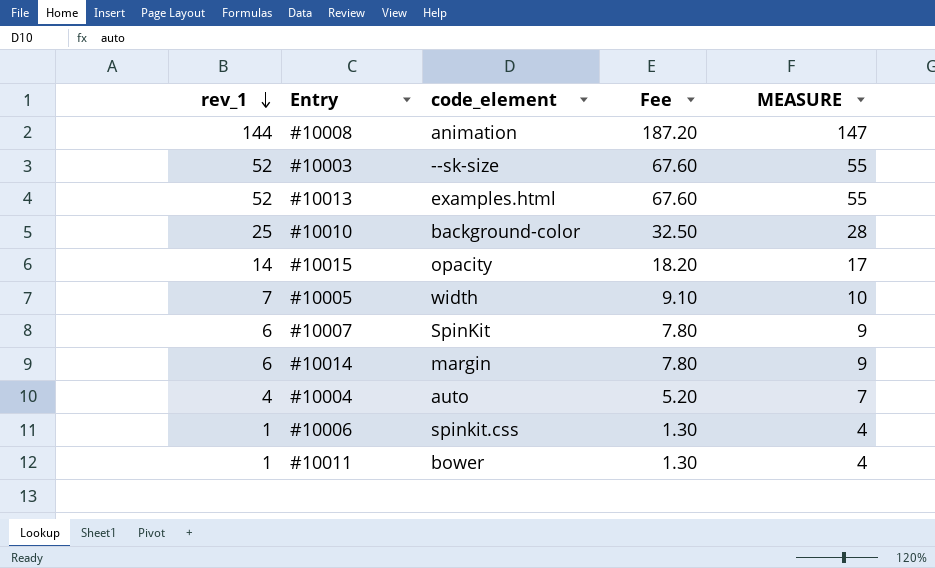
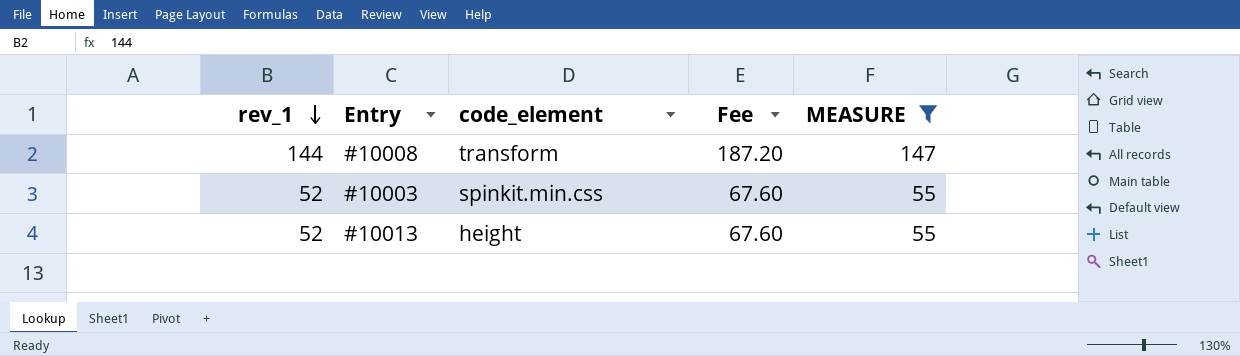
filter: none -> MEASURE >= 55
#10008 | code_element: animation -> transform
#10003 | code_element: --sk-size -> spinkit.min.css
#10013 | code_element: examples.html -> height

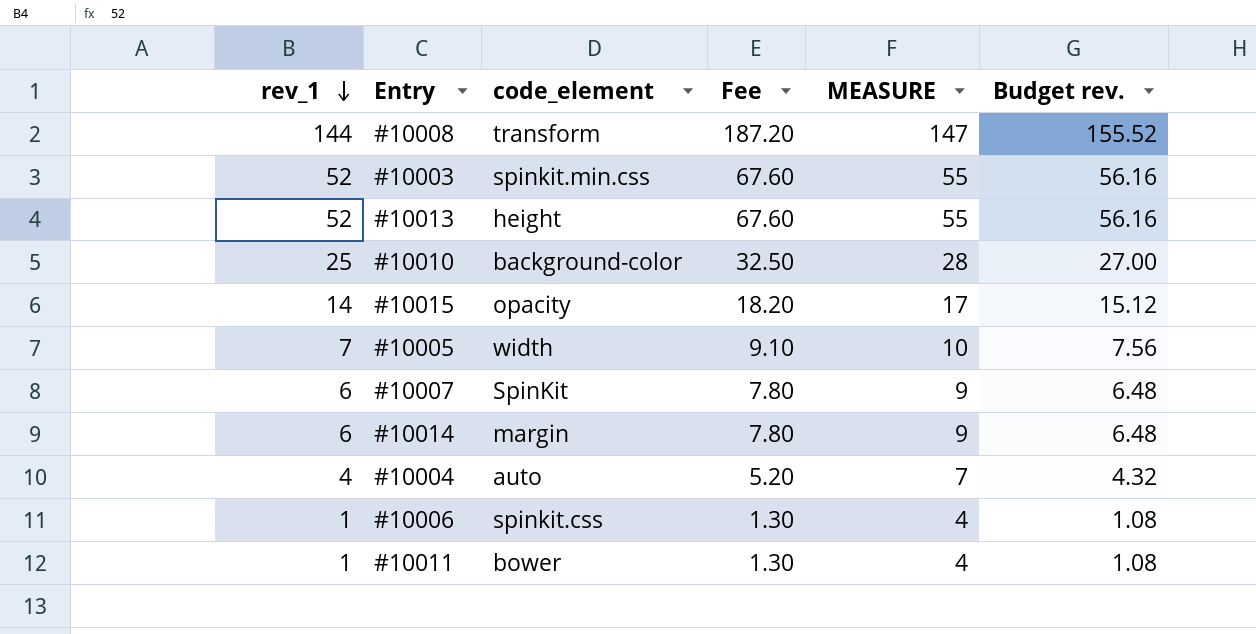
filter: MEASURE >= 55 -> none
column Budget rev. | formula: none -> [rev_1] * 1.08

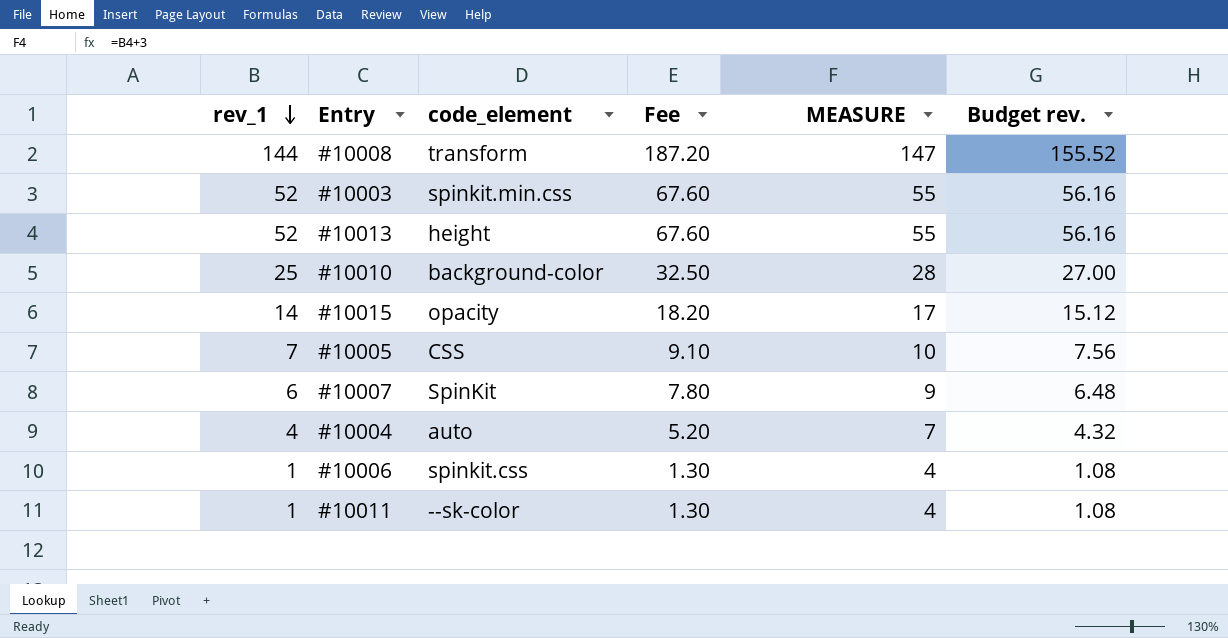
row #10014: 6 | margin | 7.80 | 9 | 6.48 -> none
#10005 | code_element: width -> CSS
#10011 | code_element: bower -> --sk-color

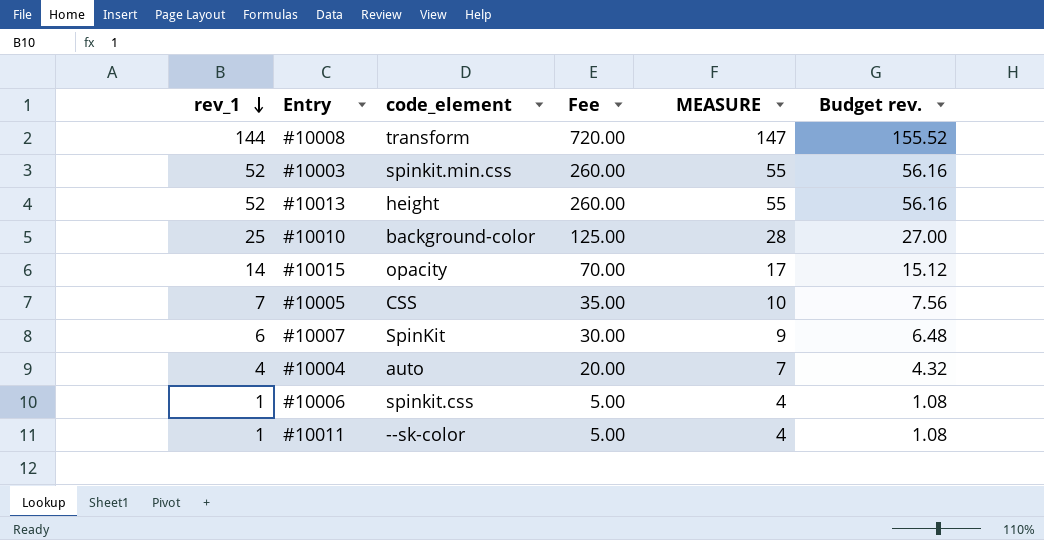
column Fee | formula: [rev_1] * 1.3 -> [rev_1] * 5

